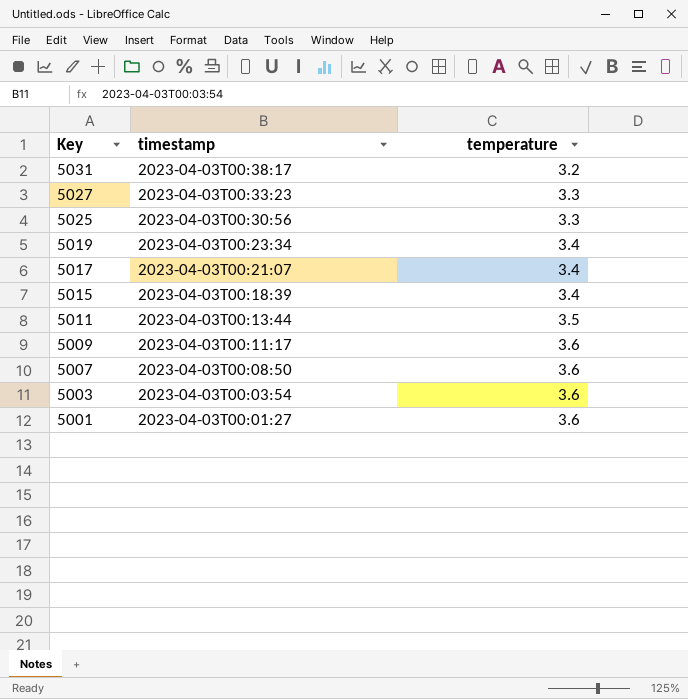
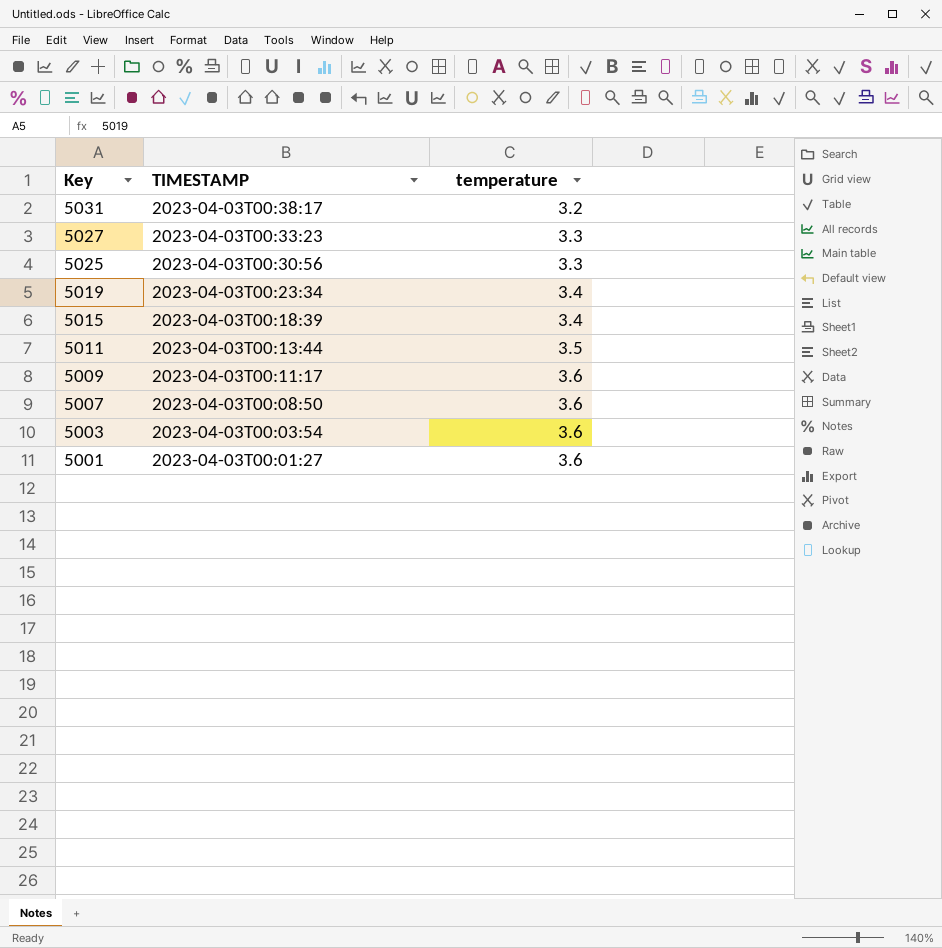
column name: timestamp -> TIMESTAMP
row 5017: 2023-04-03T00:21:07 | 3.4 -> none

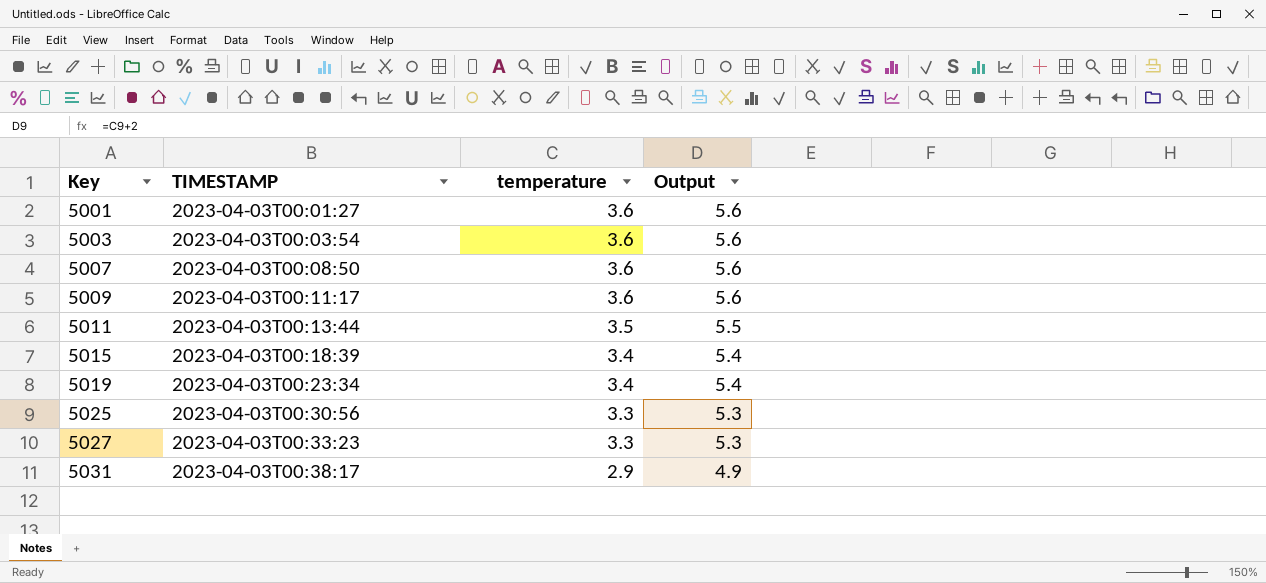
row order: Key descending -> Key ascending
column Output | formula: none -> [temperature] + 2
5031 | temperature: 3.2 -> 2.9

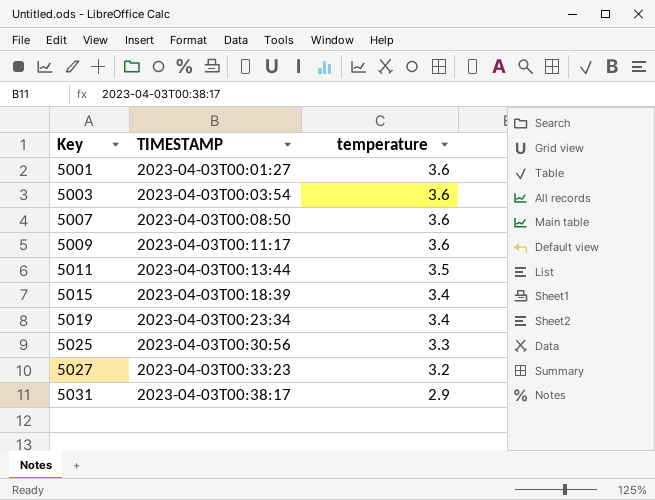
column Output | formula: [temperature] + 2 -> none
5027 | temperature: 3.3 -> 3.2

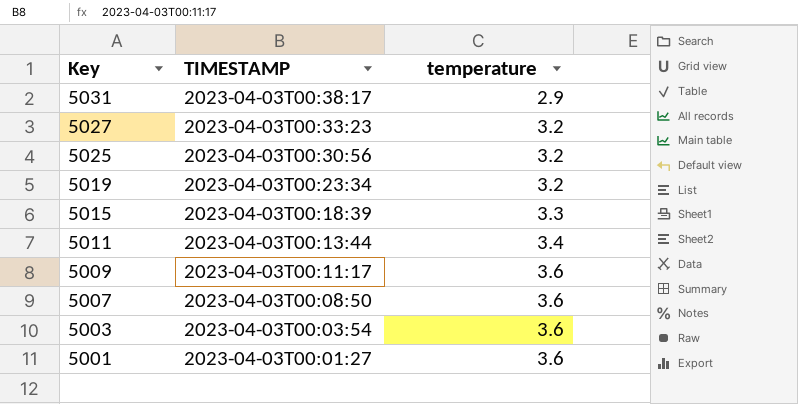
row order: Key ascending -> Key descending
5025 | temperature: 3.3 -> 3.2
5019 | temperature: 3.4 -> 3.2
5015 | temperature: 3.4 -> 3.3
5011 | temperature: 3.5 -> 3.4

